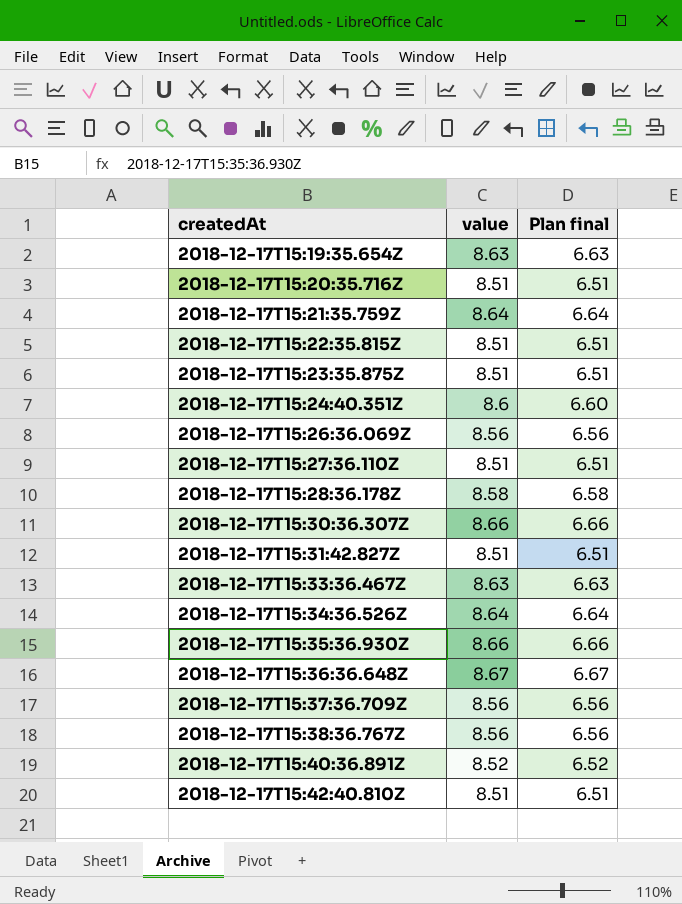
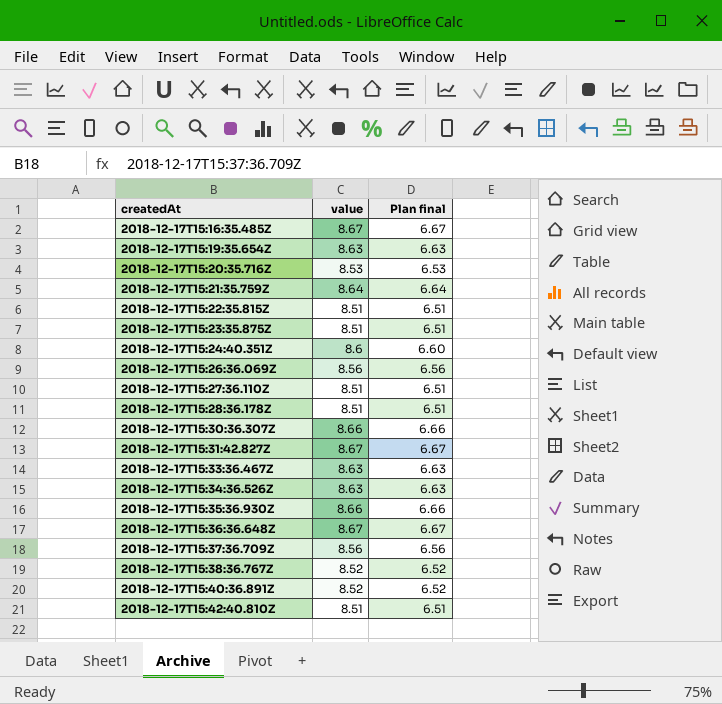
row 2018-12-17T15:16:35.485Z: none -> 8.67 | 6.67
2018-12-17T15:20:35.716Z | value: 8.51 -> 8.53
2018-12-17T15:20:35.716Z | Plan final: 6.51 -> 6.53
2018-12-17T15:28:36.178Z | value: 8.58 -> 8.51
2018-12-17T15:28:36.178Z | Plan final: 6.58 -> 6.51
2018-12-17T15:31:42.827Z | value: 8.51 -> 8.67
2018-12-17T15:31:42.827Z | Plan final: 6.51 -> 6.67
2018-12-17T15:34:36.526Z | value: 8.64 -> 8.63
2018-12-17T15:34:36.526Z | Plan final: 6.64 -> 6.63
2018-12-17T15:38:36.767Z | value: 8.56 -> 8.52
2018-12-17T15:38:36.767Z | Plan final: 6.56 -> 6.52

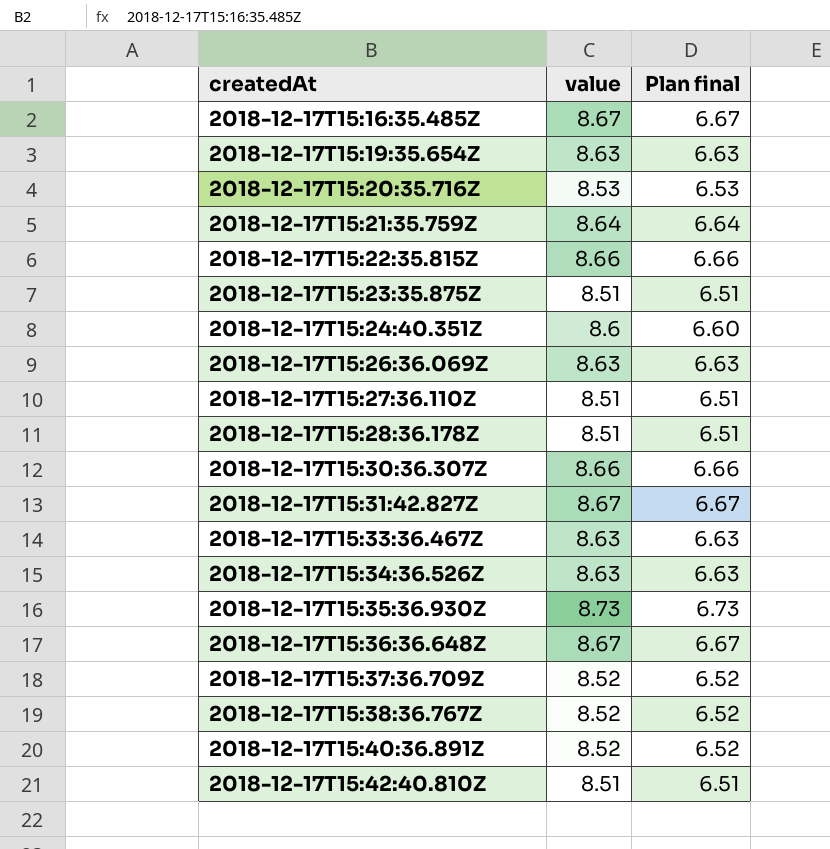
2018-12-17T15:22:35.815Z | value: 8.51 -> 8.66
2018-12-17T15:22:35.815Z | Plan final: 6.51 -> 6.66
2018-12-17T15:26:36.069Z | value: 8.56 -> 8.63
2018-12-17T15:26:36.069Z | Plan final: 6.56 -> 6.63
2018-12-17T15:35:36.930Z | value: 8.66 -> 8.73
2018-12-17T15:35:36.930Z | Plan final: 6.66 -> 6.73
2018-12-17T15:37:36.709Z | value: 8.56 -> 8.52
2018-12-17T15:37:36.709Z | Plan final: 6.56 -> 6.52

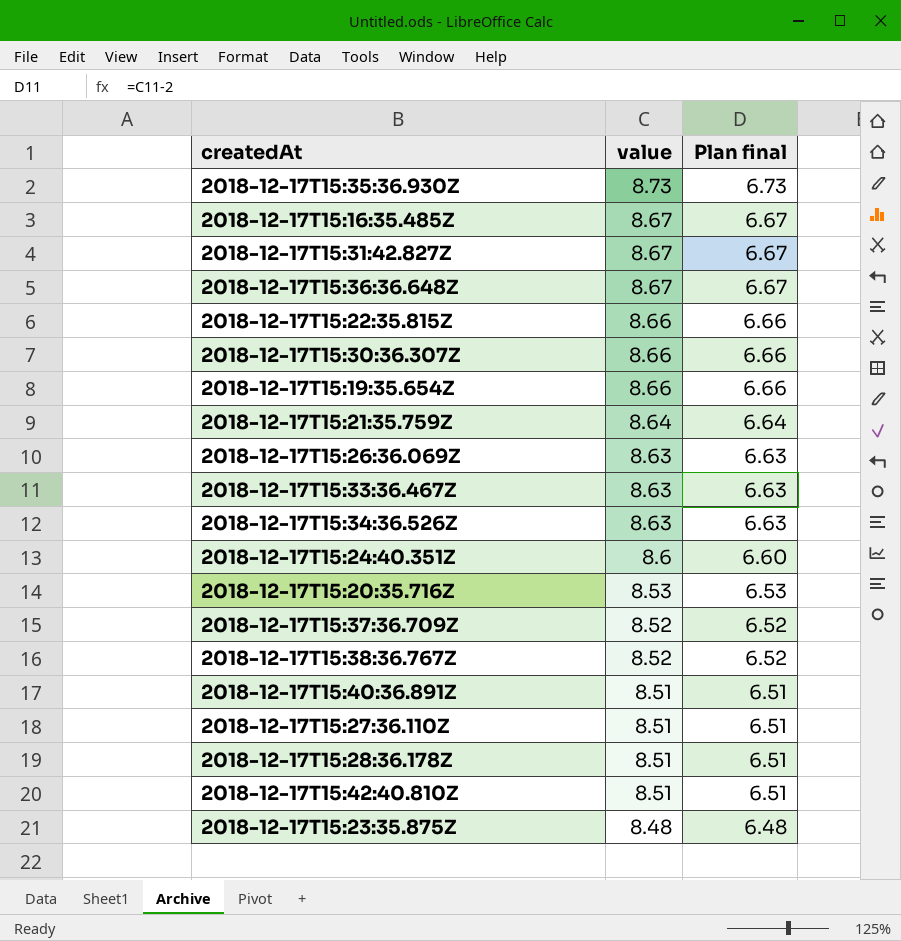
row order: createdAt ascending -> value descending
2018-12-17T15:19:35.654Z | value: 8.63 -> 8.66
2018-12-17T15:19:35.654Z | Plan final: 6.63 -> 6.66
2018-12-17T15:40:36.891Z | value: 8.52 -> 8.51
2018-12-17T15:40:36.891Z | Plan final: 6.52 -> 6.51
2018-12-17T15:23:35.875Z | value: 8.51 -> 8.48
2018-12-17T15:23:35.875Z | Plan final: 6.51 -> 6.48

